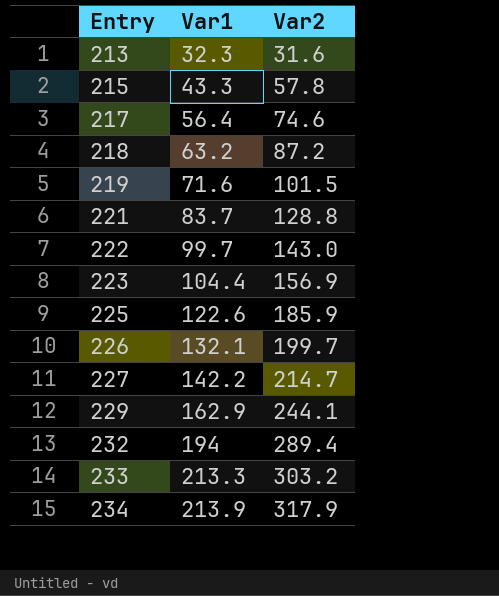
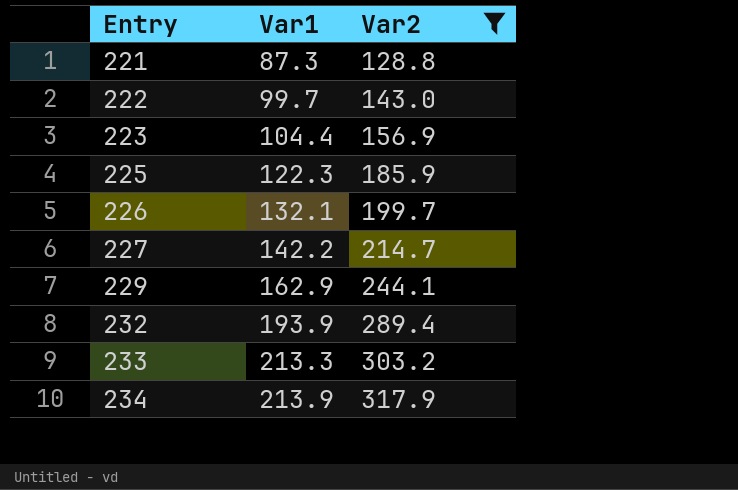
filter: none -> Var2 >= 128.8
221 | Var1: 83.7 -> 87.3
225 | Var1: 122.6 -> 122.3
232 | Var1: 194 -> 193.9

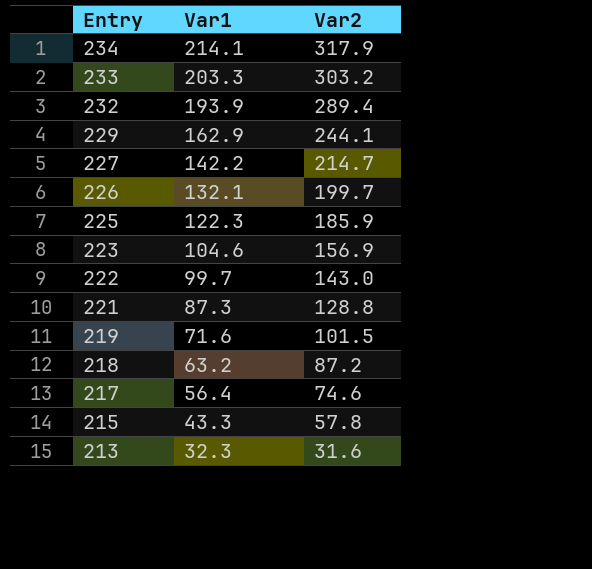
filter: Var2 >= 128.8 -> none
row order: Entry ascending -> Entry descending
234 | Var1: 213.9 -> 214.1
233 | Var1: 213.3 -> 203.3
223 | Var1: 104.4 -> 104.6

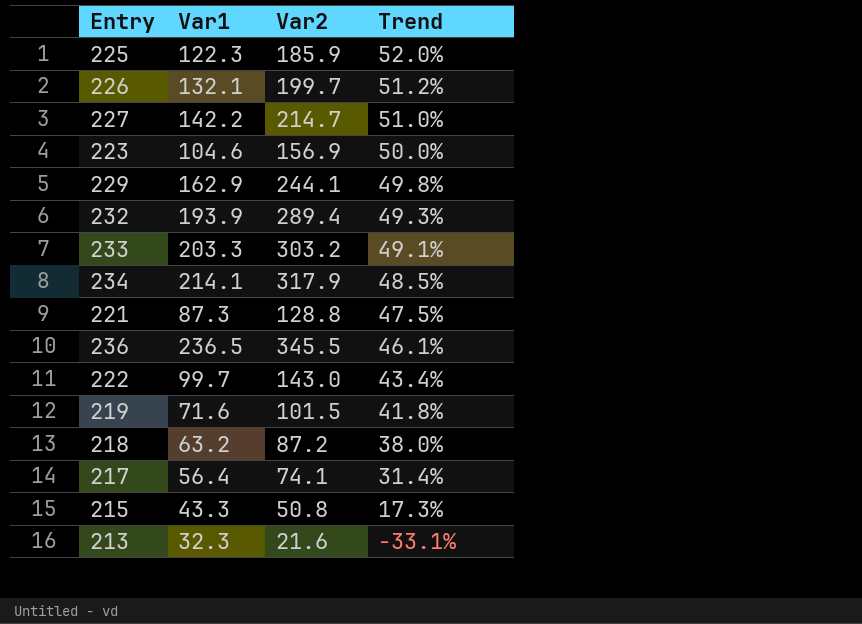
row order: Entry descending -> Trend descending
column Trend | formula: none -> ([Var2] - [Var1]) / [Var1]
row 236: none -> 236.5 | 345.5 | 46.1%
217 | Var2: 74.6 -> 74.1
215 | Var2: 57.8 -> 50.8
213 | Var2: 31.6 -> 21.6

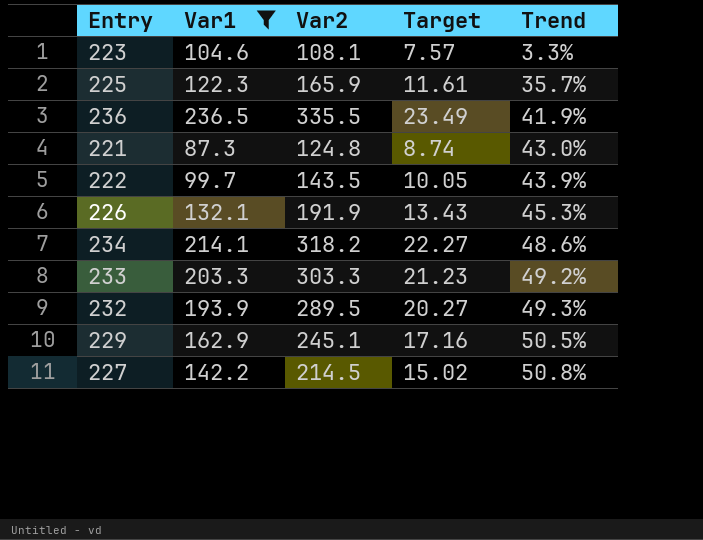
filter: none -> Var1 >= 87.3
row order: Trend descending -> Trend ascending
column Target | formula: none -> [Var2] * 0.07
223 | Var2: 156.9 -> 108.1
223 | Trend: 50.0% -> 3.3%
225 | Var2: 185.9 -> 165.9
225 | Trend: 52.0% -> 35.7%
236 | Var2: 345.5 -> 335.5
236 | Trend: 46.1% -> 41.9%
221 | Var2: 128.8 -> 124.8
221 | Trend: 47.5% -> 43.0%
222 | Var2: 143.0 -> 143.5
222 | Trend: 43.4% -> 43.9%
226 | Var2: 199.7 -> 191.9
226 | Trend: 51.2% -> 45.3%
234 | Var2: 317.9 -> 318.2
234 | Trend: 48.5% -> 48.6%
233 | Var2: 303.2 -> 303.3
233 | Trend: 49.1% -> 49.2%
232 | Var2: 289.4 -> 289.5
229 | Var2: 244.1 -> 245.1
229 | Trend: 49.8% -> 50.5%
227 | Var2: 214.7 -> 214.5
227 | Trend: 51.0% -> 50.8%

